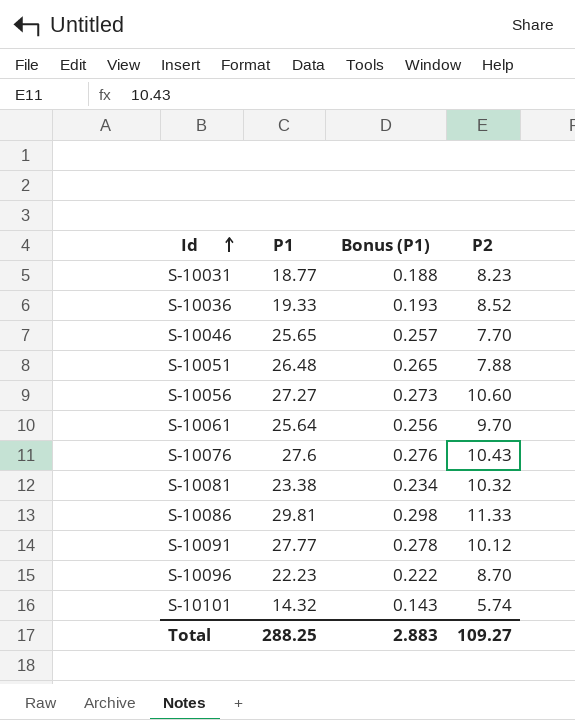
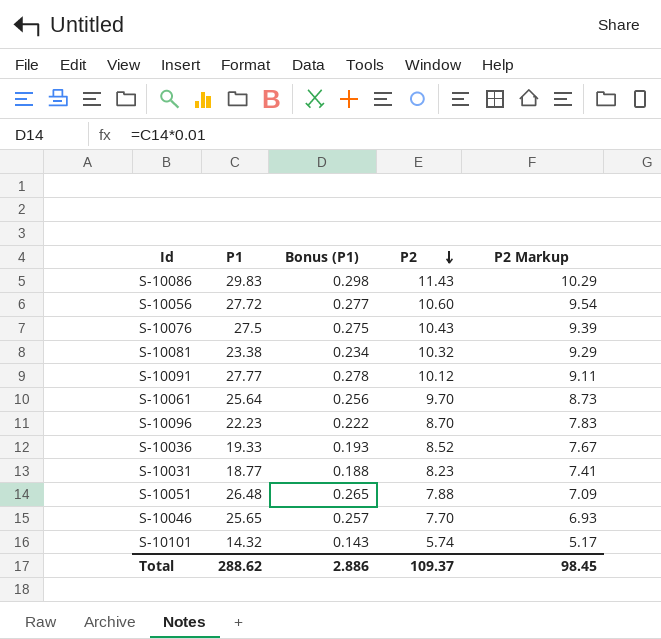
row order: Id ascending -> P2 descending
column P2 Markup | formula: none -> [P2] * 0.9
S-10086 | P1: 29.81 -> 29.83
S-10086 | P2: 11.33 -> 11.43
S-10056 | P1: 27.27 -> 27.72
S-10056 | Bonus (P1): 0.273 -> 0.277
S-10076 | P1: 27.6 -> 27.5
S-10076 | Bonus (P1): 0.276 -> 0.275
Total | P1: 288.25 -> 288.62
Total | Bonus (P1): 2.883 -> 2.886
Total | P2: 109.27 -> 109.37

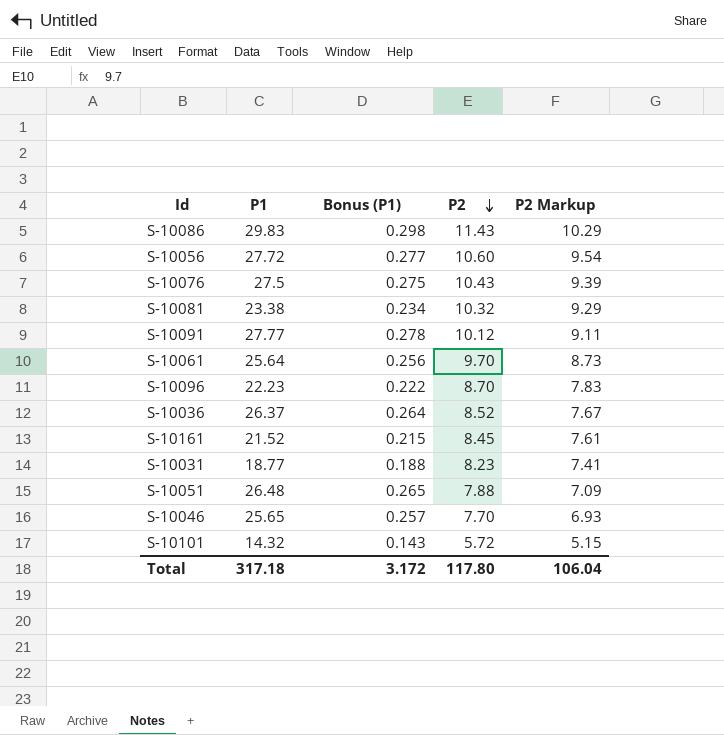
S-10036 | P1: 19.33 -> 26.37
S-10036 | Bonus (P1): 0.193 -> 0.264
row S-10161: none -> 21.52 | 0.215 | 8.45 | 7.61
S-10101 | P2: 5.74 -> 5.72
S-10101 | P2 Markup: 5.17 -> 5.15
Total | P1: 288.62 -> 317.18
Total | Bonus (P1): 2.886 -> 3.172
Total | P2: 109.37 -> 117.80
Total | P2 Markup: 98.45 -> 106.04

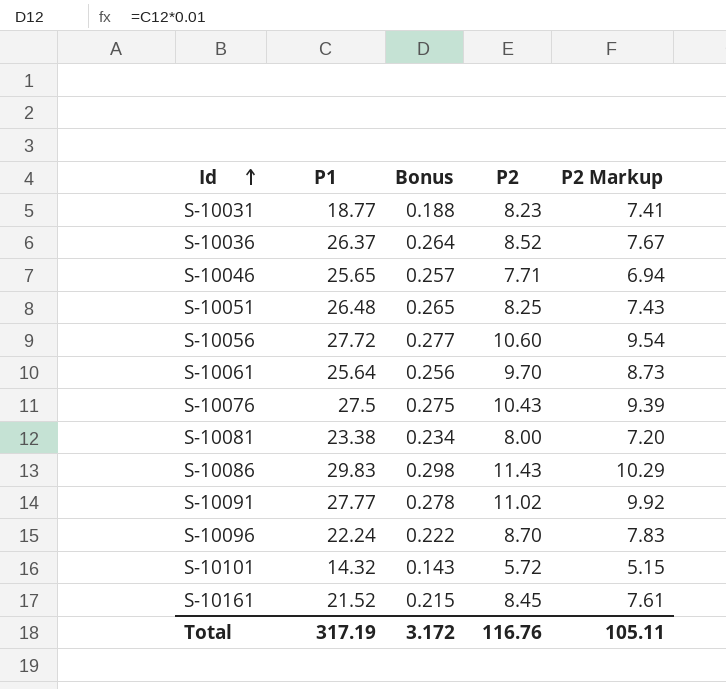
row order: P2 descending -> Id ascending
column name: Bonus (P1) -> Bonus
S-10046 | P2: 7.70 -> 7.71
S-10046 | P2 Markup: 6.93 -> 6.94
S-10051 | P2: 7.88 -> 8.25
S-10051 | P2 Markup: 7.09 -> 7.43
S-10081 | P2: 10.32 -> 8.00
S-10081 | P2 Markup: 9.29 -> 7.20
S-10091 | P2: 10.12 -> 11.02
S-10091 | P2 Markup: 9.11 -> 9.92
S-10096 | P1: 22.23 -> 22.24
Total | P1: 317.18 -> 317.19
Total | P2: 117.80 -> 116.76
Total | P2 Markup: 106.04 -> 105.11

